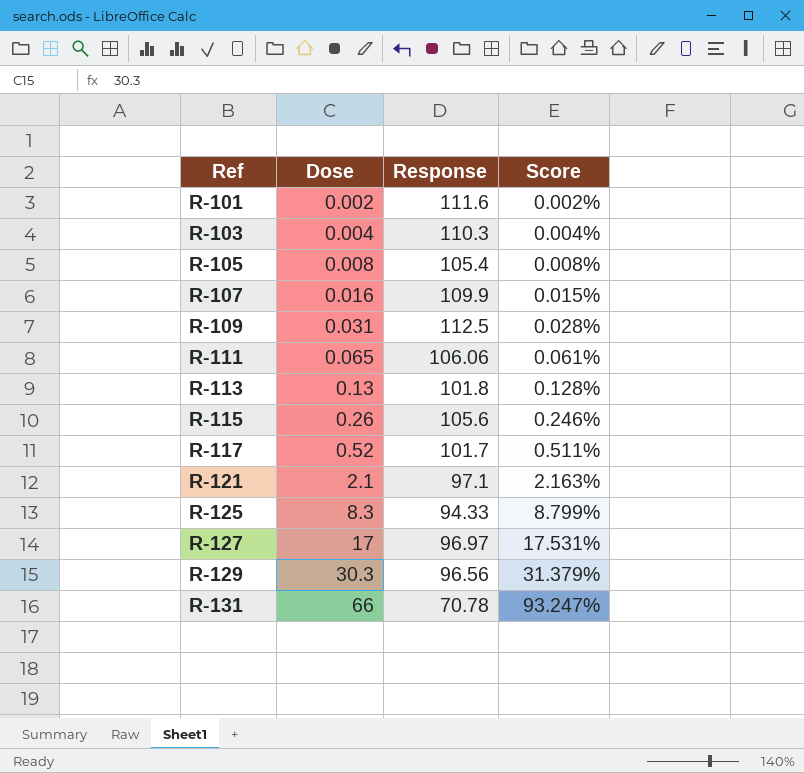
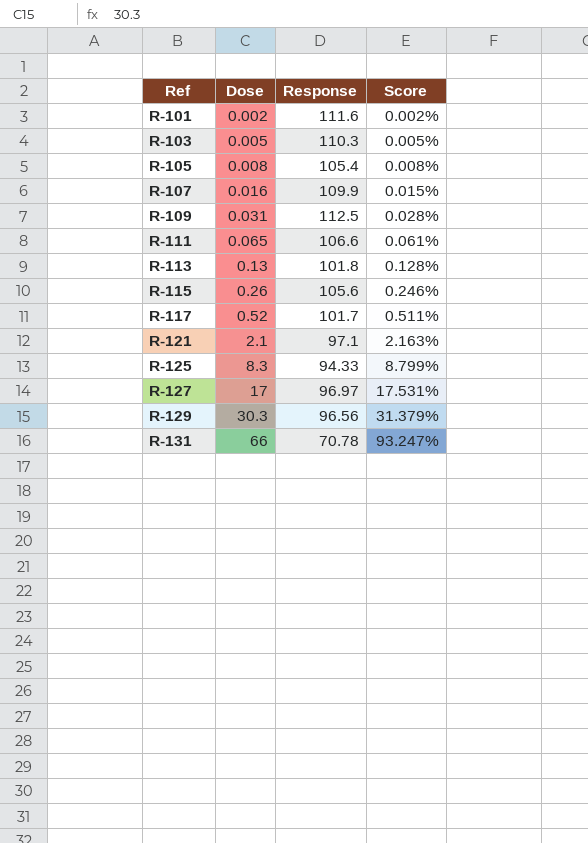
R-103 | Dose: 0.004 -> 0.005
R-103 | Score: 0.004% -> 0.005%
R-111 | Response: 106.06 -> 106.6

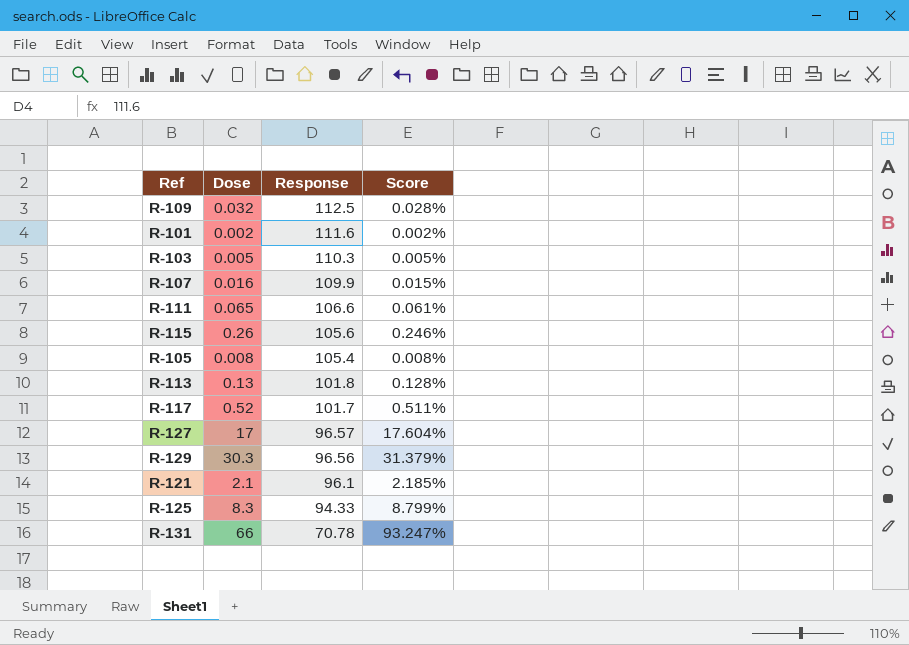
row order: Ref ascending -> Response descending
R-109 | Dose: 0.031 -> 0.032
R-127 | Response: 96.97 -> 96.57
R-127 | Score: 17.531% -> 17.604%
R-121 | Response: 97.1 -> 96.1
R-121 | Score: 2.163% -> 2.185%

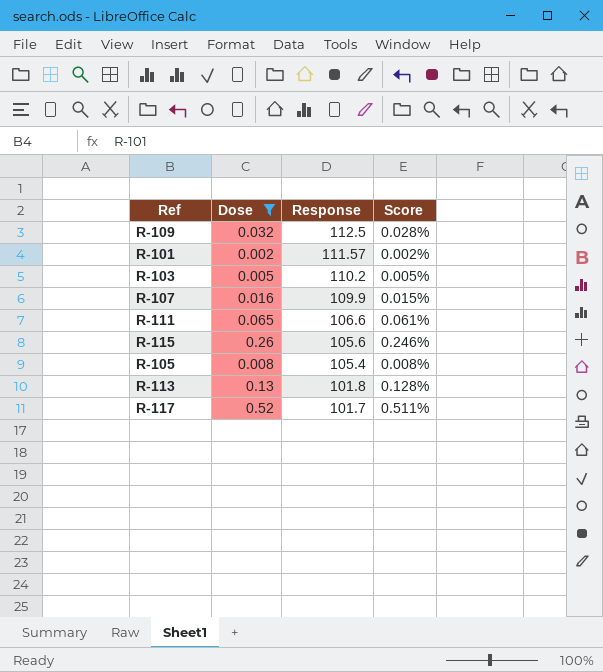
filter: none -> Dose <= 0.52
R-101 | Response: 111.6 -> 111.57
R-103 | Response: 110.3 -> 110.2

